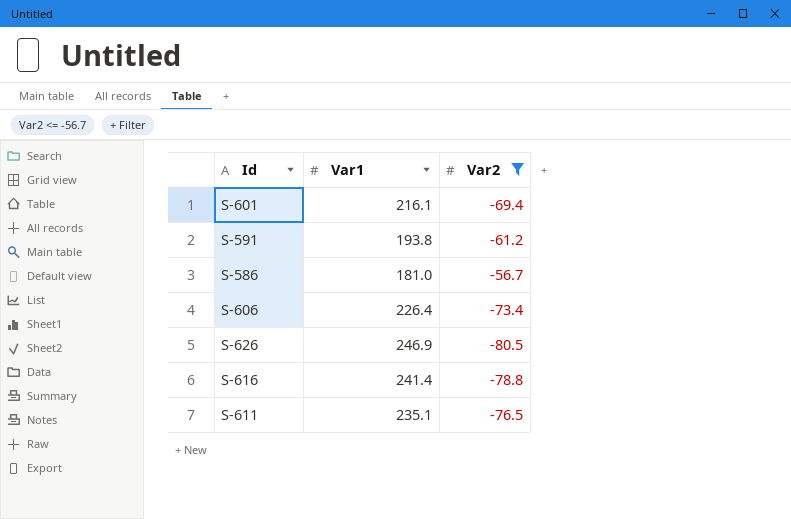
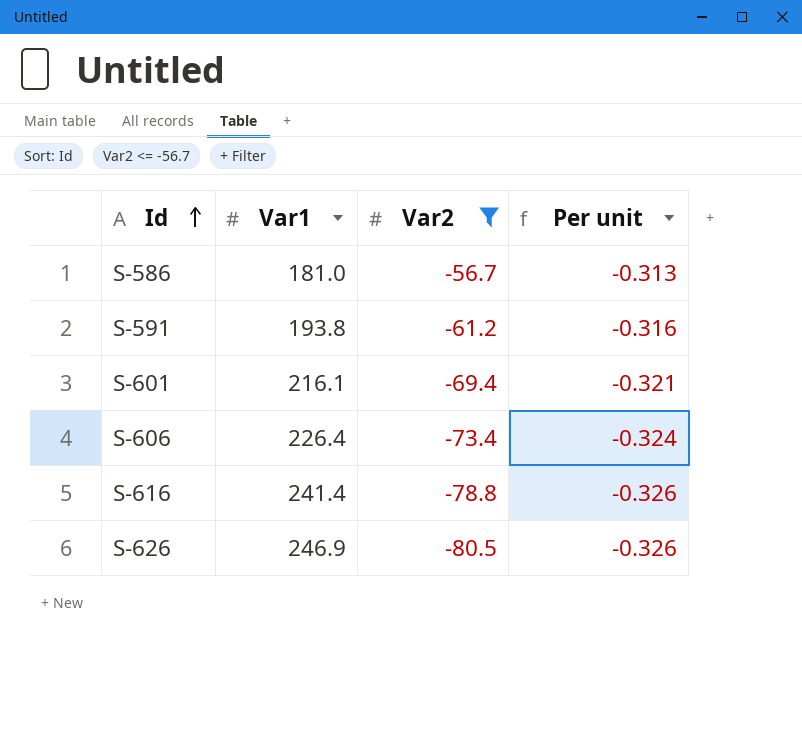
row order: none -> Id ascending
column Per unit | formula: none -> [Var2] / [Var1]
row S-611: 235.1 | -76.5 -> none

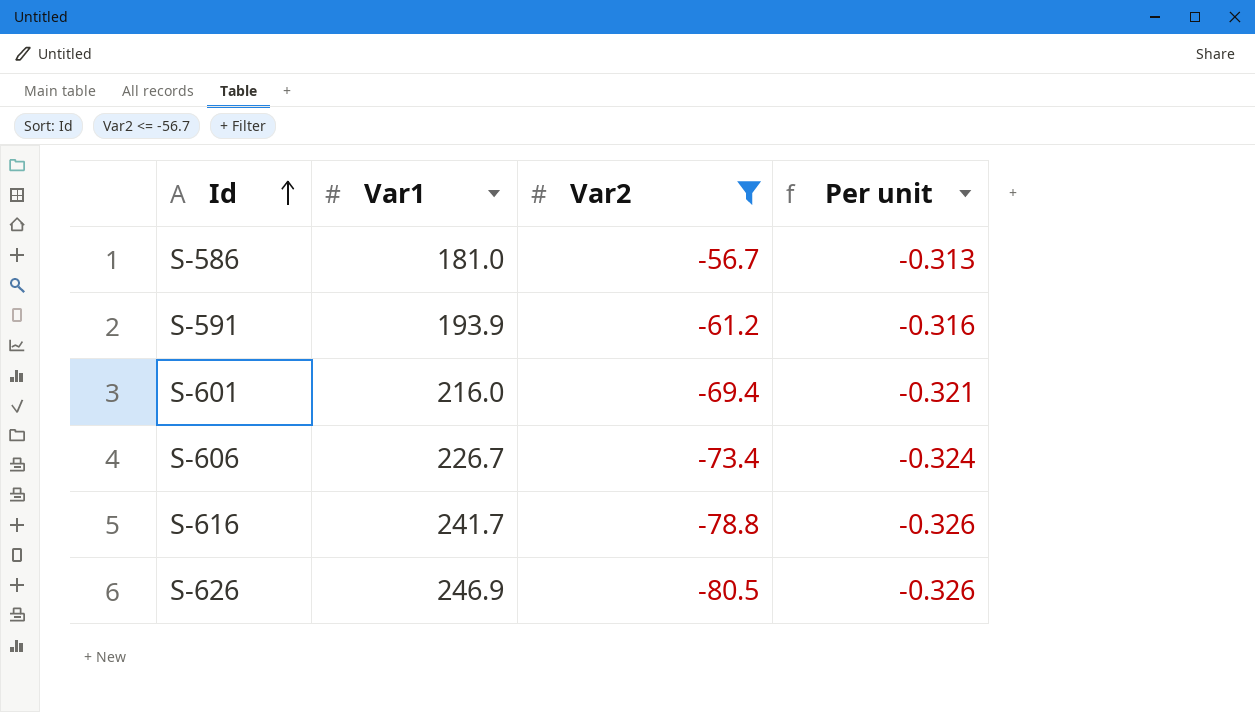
S-591 | Var1: 193.8 -> 193.9
S-601 | Var1: 216.1 -> 216.0
S-606 | Var1: 226.4 -> 226.7
S-616 | Var1: 241.4 -> 241.7

